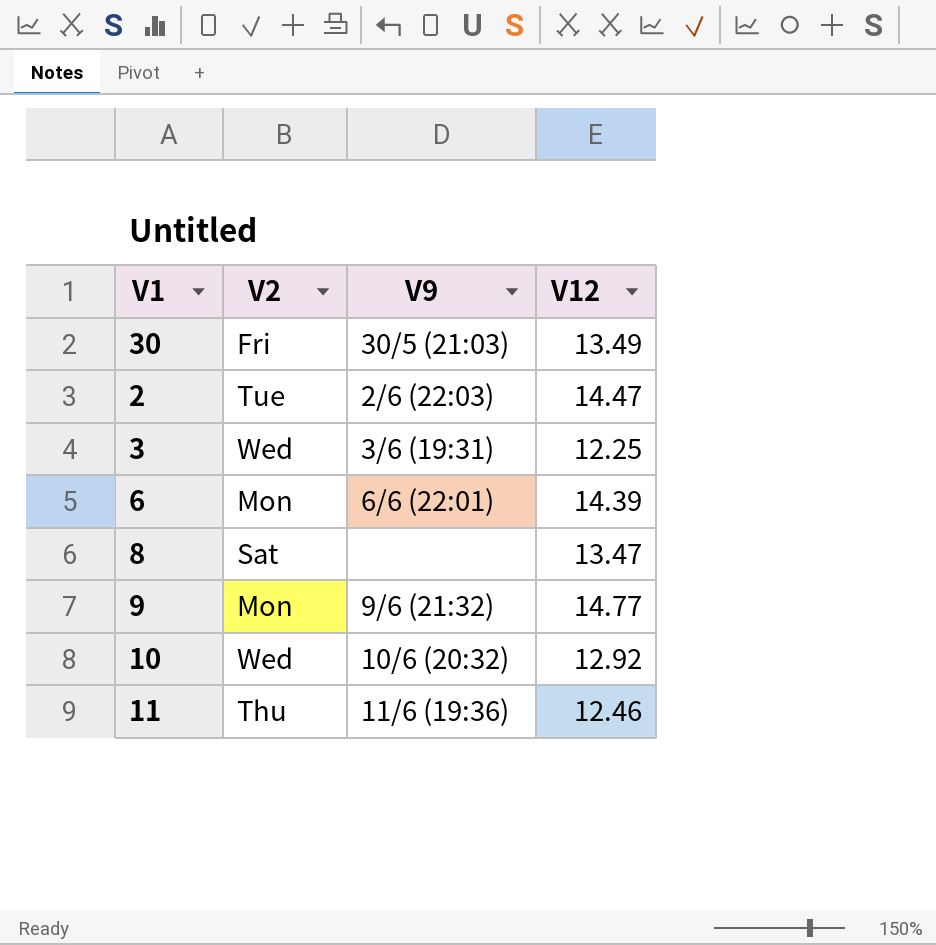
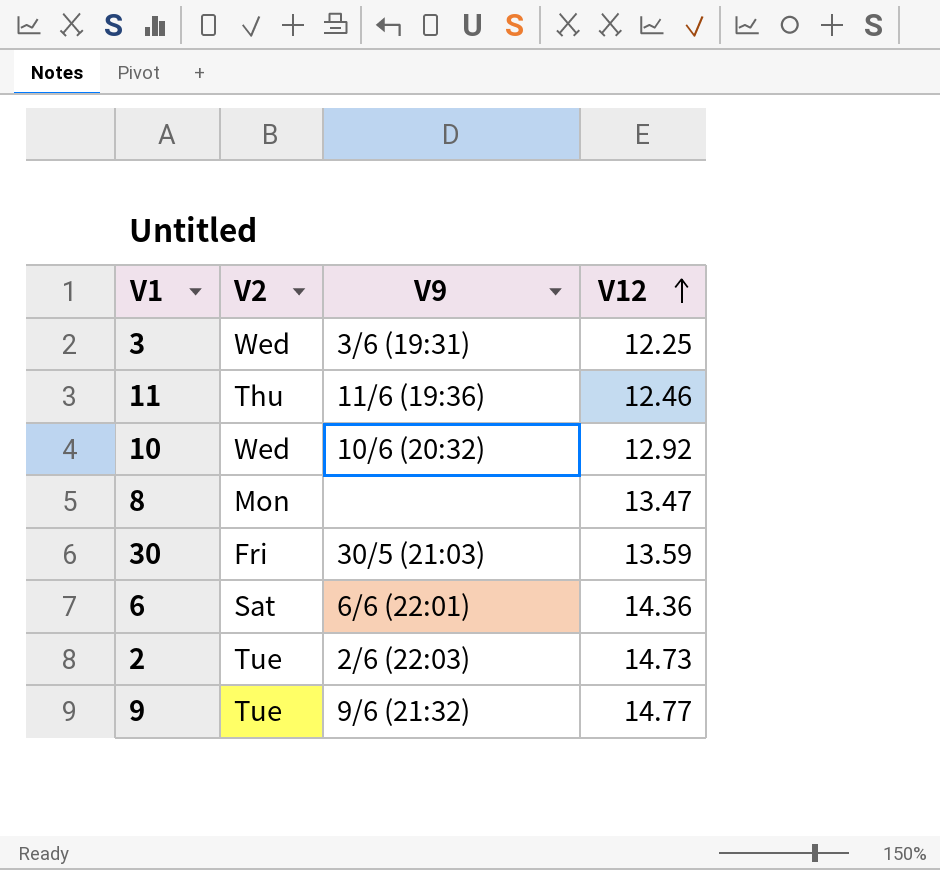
row order: none -> V12 ascending
8 | V2: Sat -> Mon
30 | V12: 13.49 -> 13.59
6 | V2: Mon -> Sat
6 | V12: 14.39 -> 14.36
2 | V12: 14.47 -> 14.73
9 | V2: Mon -> Tue

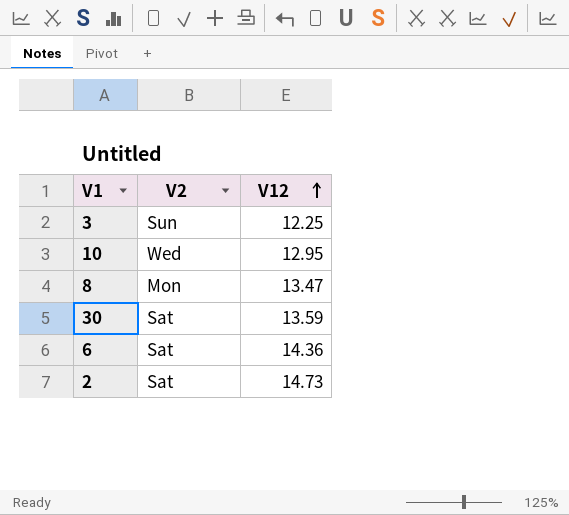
column V9 | position: 3 -> none
row 11: Thu | 11/6 (19:36) | 12.46 -> none
row 9: Tue | 9/6 (21:32) | 14.77 -> none
3 | V2: Wed -> Sun
10 | V12: 12.92 -> 12.95
30 | V2: Fri -> Sat
2 | V2: Tue -> Sat

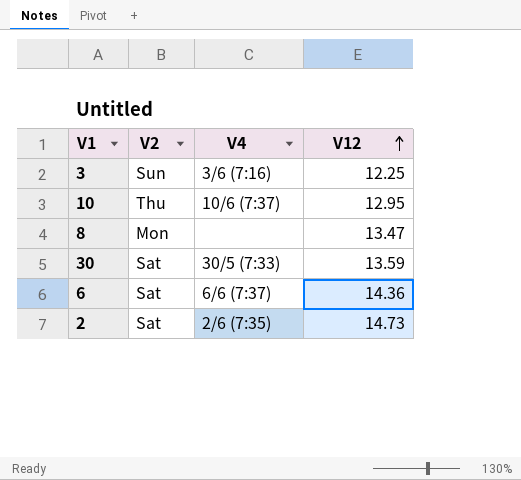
column V4 | position: none -> 3
10 | V2: Wed -> Thu

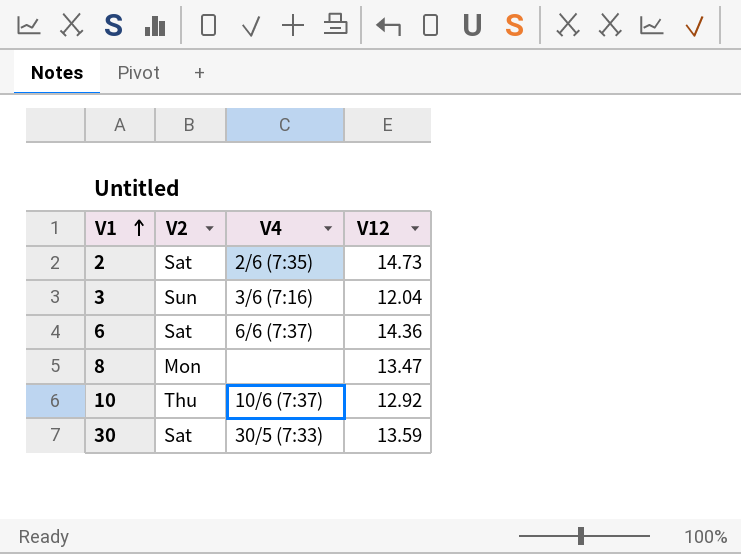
row order: V12 ascending -> V1 ascending
3 | V12: 12.25 -> 12.04
10 | V12: 12.95 -> 12.92

